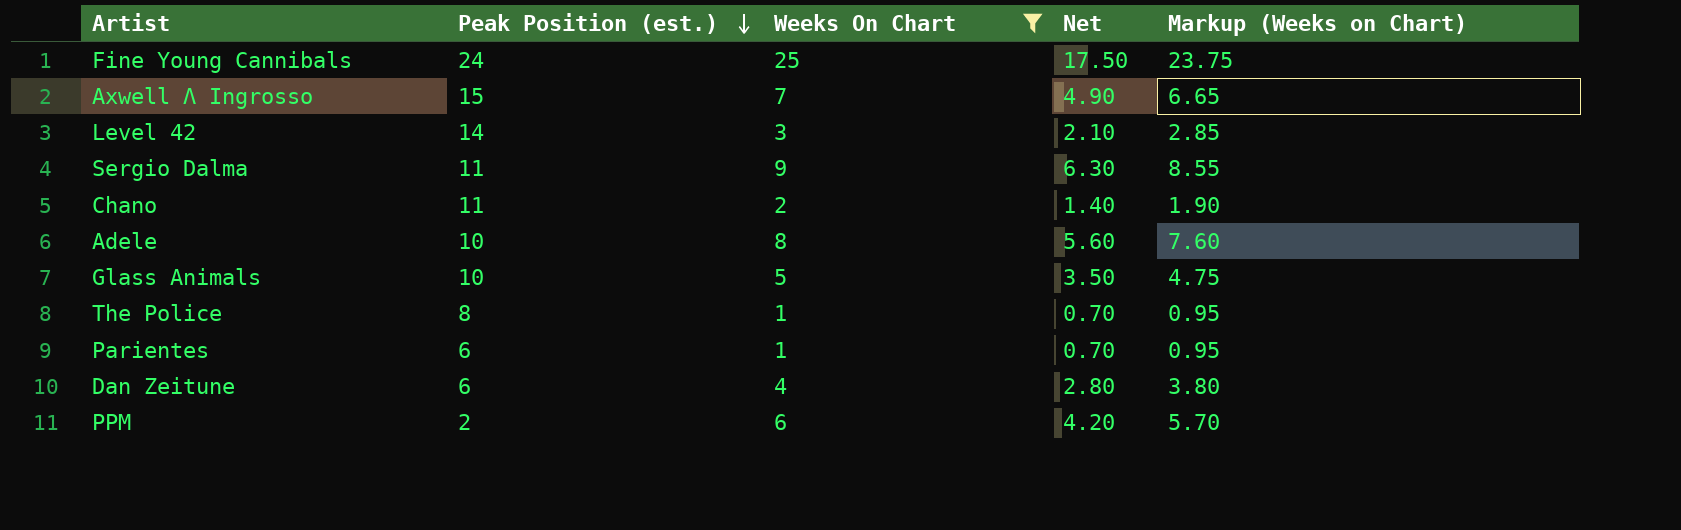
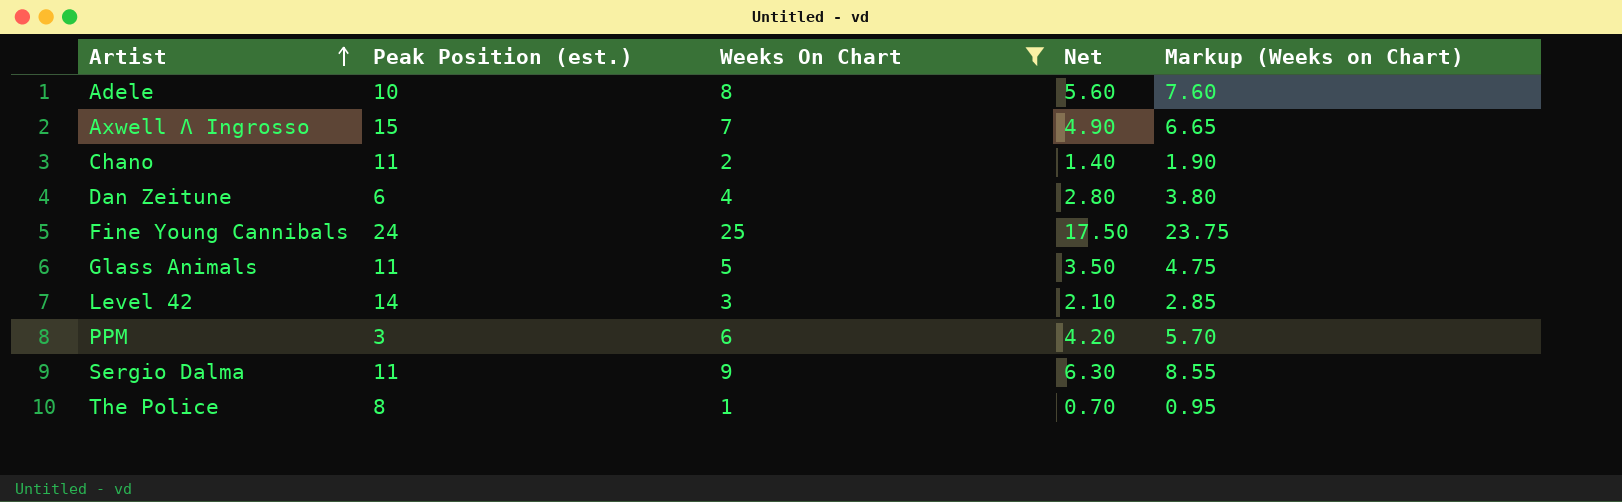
row order: Peak Position (est.) descending -> Artist ascending
row Parientes: 6 | 1 | 0.70 | 0.95 -> none
Glass Animals | Peak Position (est.): 10 -> 11
PPM | Peak Position (est.): 2 -> 3

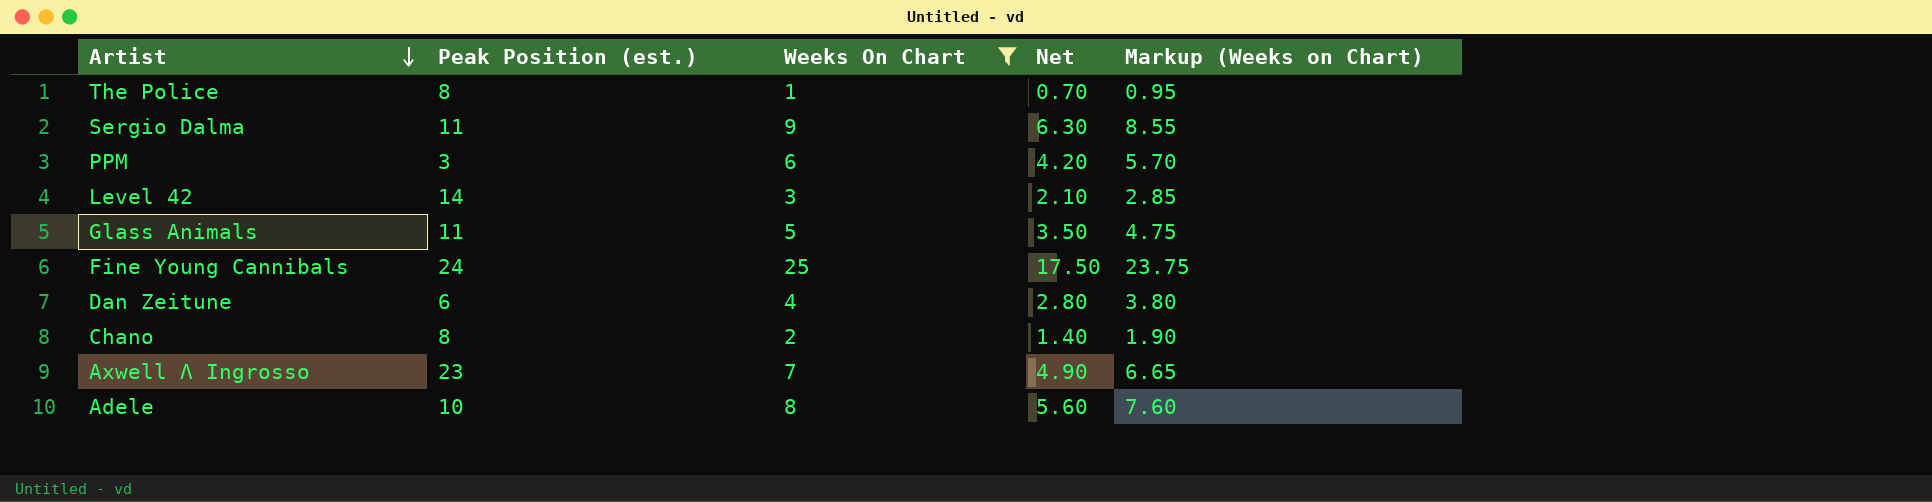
row order: Artist ascending -> Artist descending
Chano | Peak Position (est.): 11 -> 8
Axwell Λ Ingrosso | Peak Position (est.): 15 -> 23

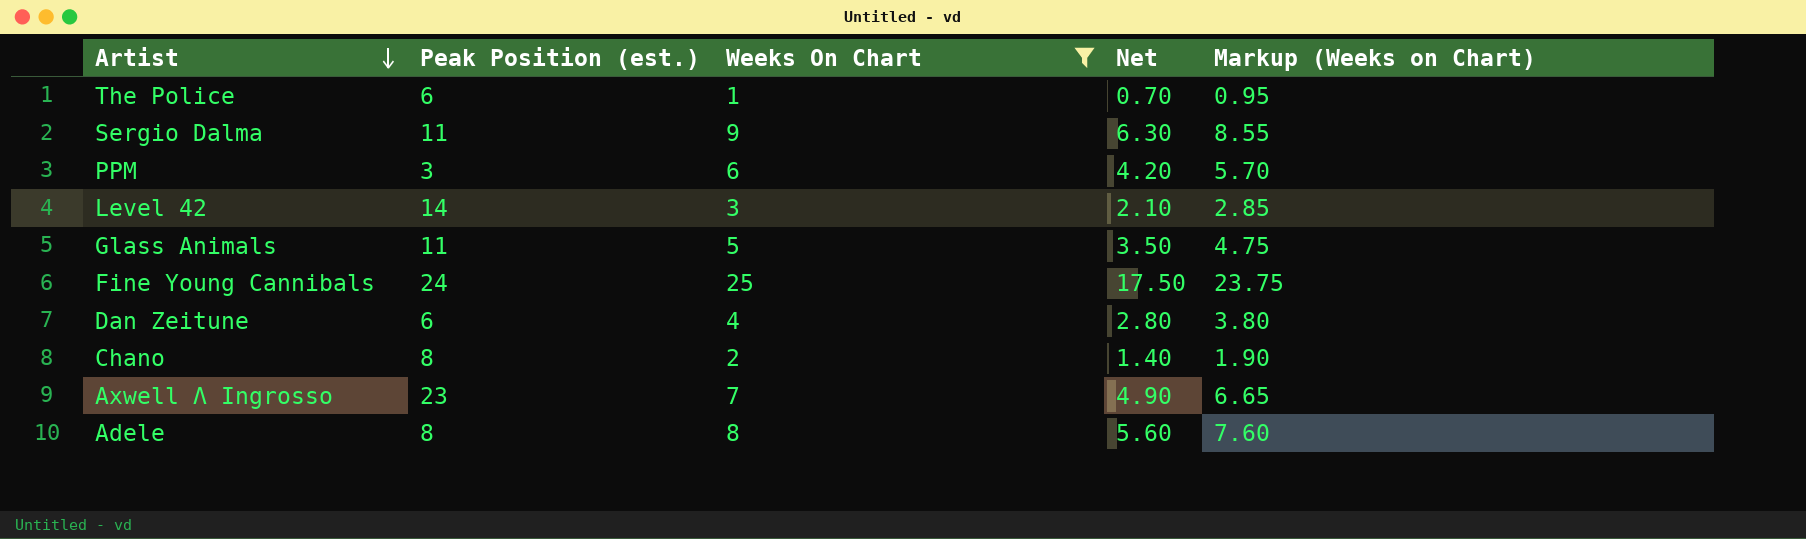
The Police | Peak Position (est.): 8 -> 6
Adele | Peak Position (est.): 10 -> 8

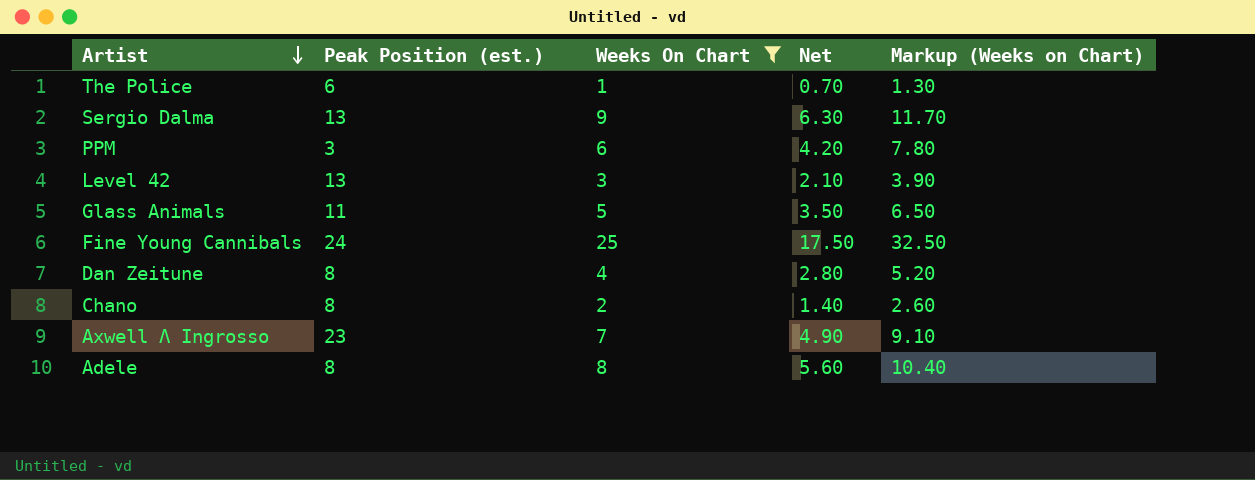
column Markup (Weeks on Chart) | formula: [Weeks On Chart] * 0.95 -> [Weeks On Chart] * 1.3
Sergio Dalma | Peak Position (est.): 11 -> 13
Level 42 | Peak Position (est.): 14 -> 13
Dan Zeitune | Peak Position (est.): 6 -> 8

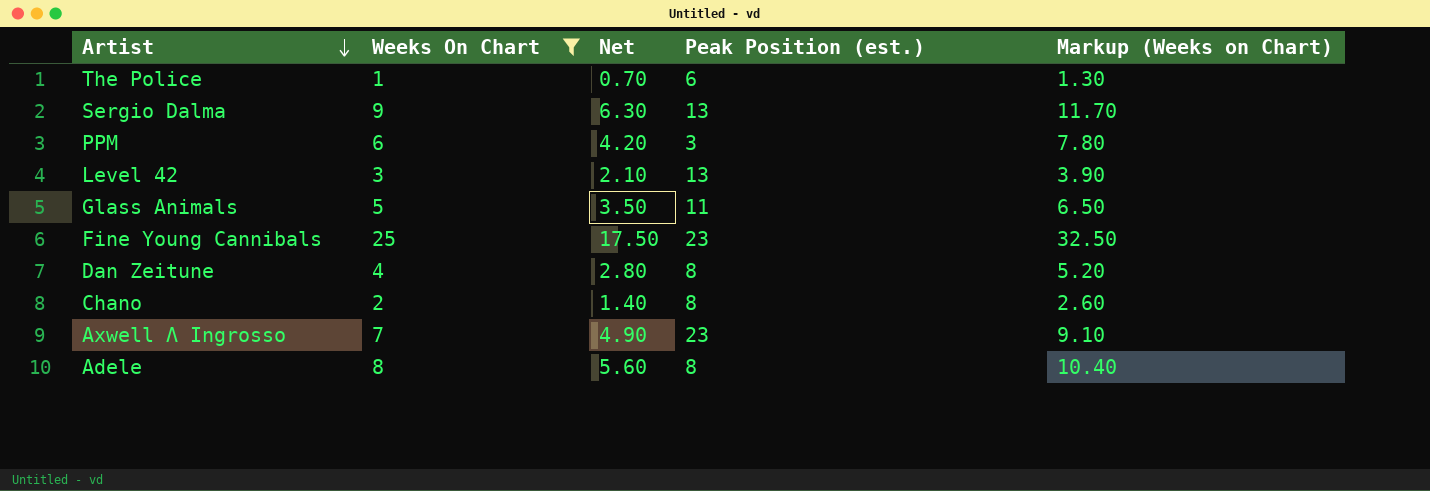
column Peak Position (est.) | position: 2 -> 4
Fine Young Cannibals | Peak Position (est.): 24 -> 23

